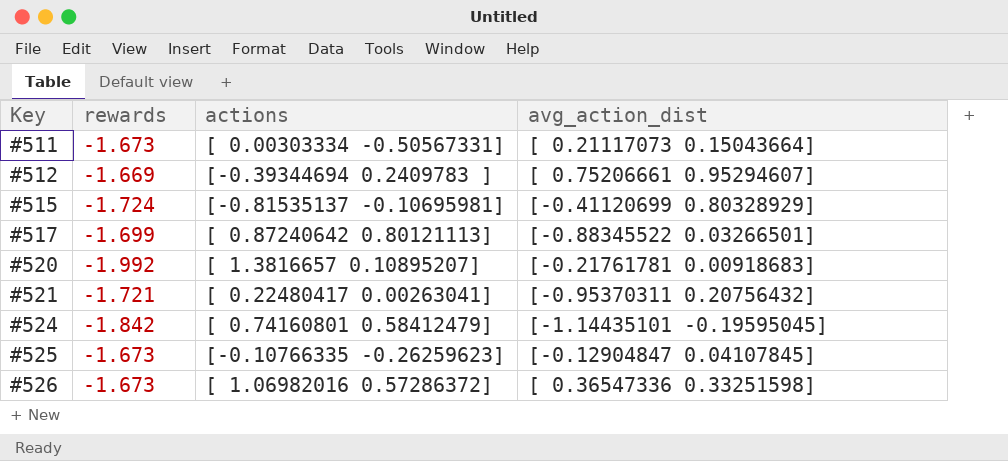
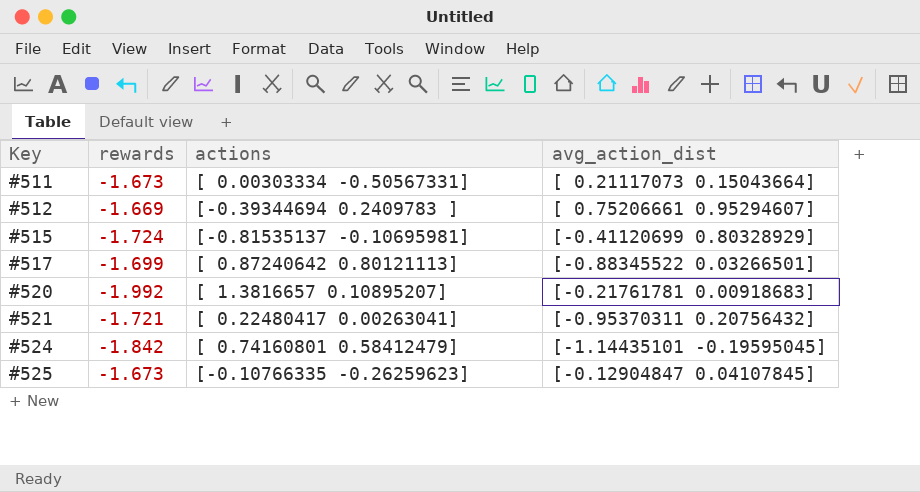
row #526: -1.673 | [ 1.06982016 0.57286372] | [ 0.36547336 0.33251598] -> none

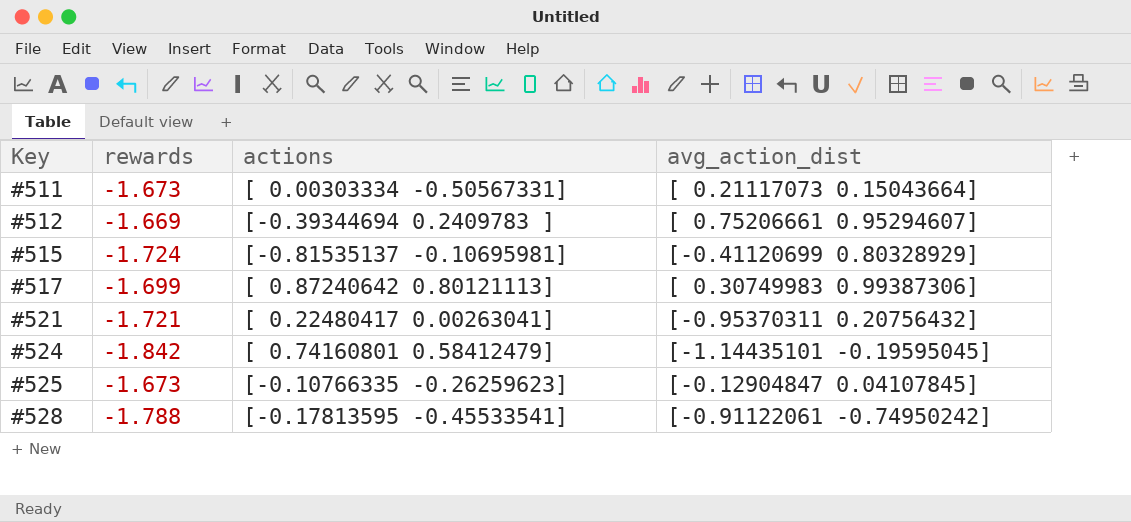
row #520: -1.992 | [ 1.3816657 0.10895207] | [-0.21761781 0.00918683] -> none
#517 | avg_action_dist: [-0.88345522 0.03266501] -> [ 0.30749983 0.99387306]
row #528: none -> -1.788 | [-0.17813595 -0.45533541] | [-0.91122061 -0.74950242]

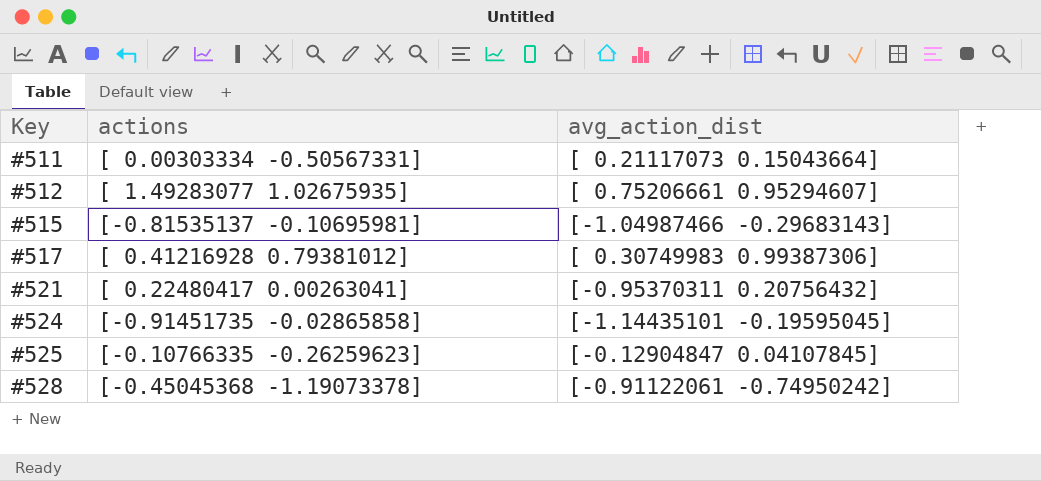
column rewards | position: 2 -> none
#512 | actions: [-0.39344694 0.2409783 ] -> [ 1.49283077 1.02675935]
#515 | avg_action_dist: [-0.41120699 0.80328929] -> [-1.04987466 -0.29683143]
#517 | actions: [ 0.87240642 0.80121113] -> [ 0.41216928 0.79381012]
#524 | actions: [ 0.74160801 0.58412479] -> [-0.91451735 -0.02865858]
#528 | actions: [-0.17813595 -0.45533541] -> [-0.45045368 -1.19073378]

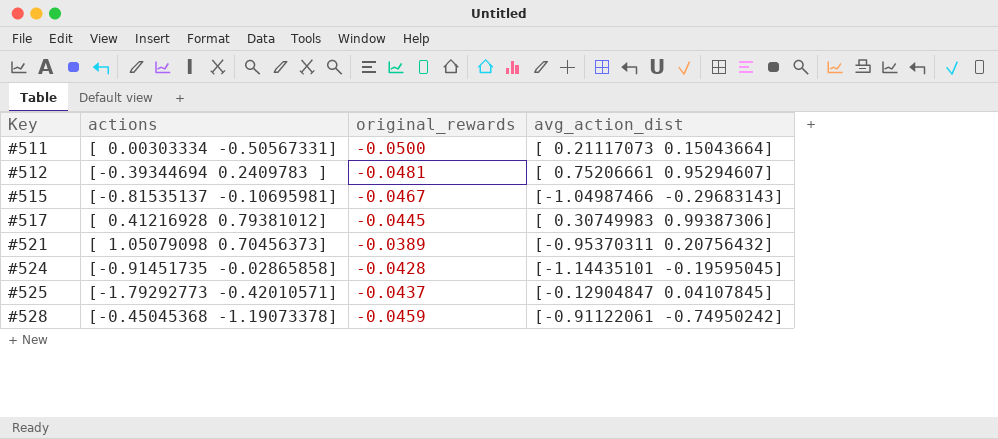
column original_rewards | position: none -> 3
#512 | actions: [ 1.49283077 1.02675935] -> [-0.39344694 0.2409783 ]
#521 | actions: [ 0.22480417 0.00263041] -> [ 1.05079098 0.70456373]
#525 | actions: [-0.10766335 -0.26259623] -> [-1.79292773 -0.42010571]

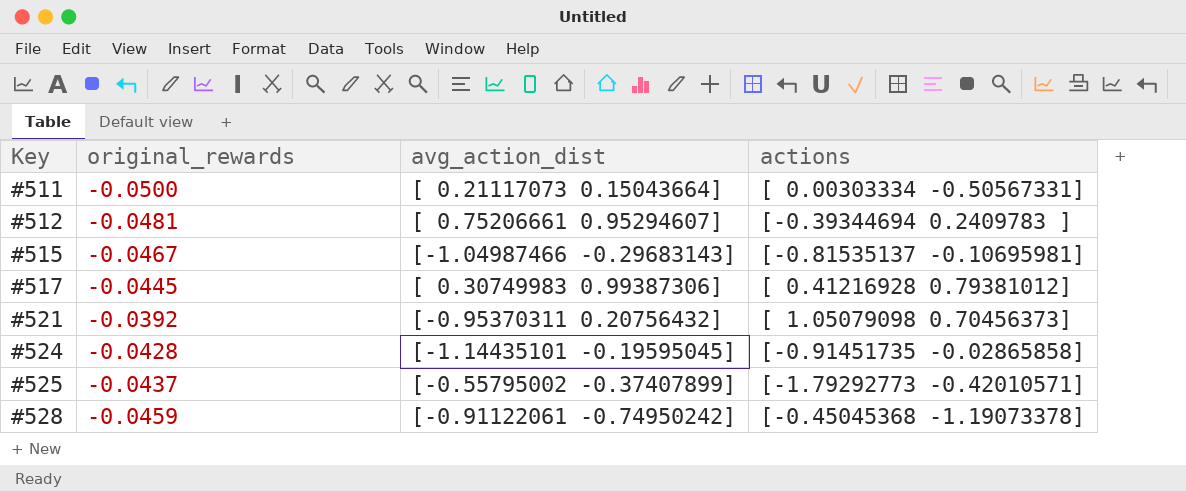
column actions | position: 2 -> 4
#521 | original_rewards: -0.0389 -> -0.0392
#525 | avg_action_dist: [-0.12904847 0.04107845] -> [-0.55795002 -0.37407899]

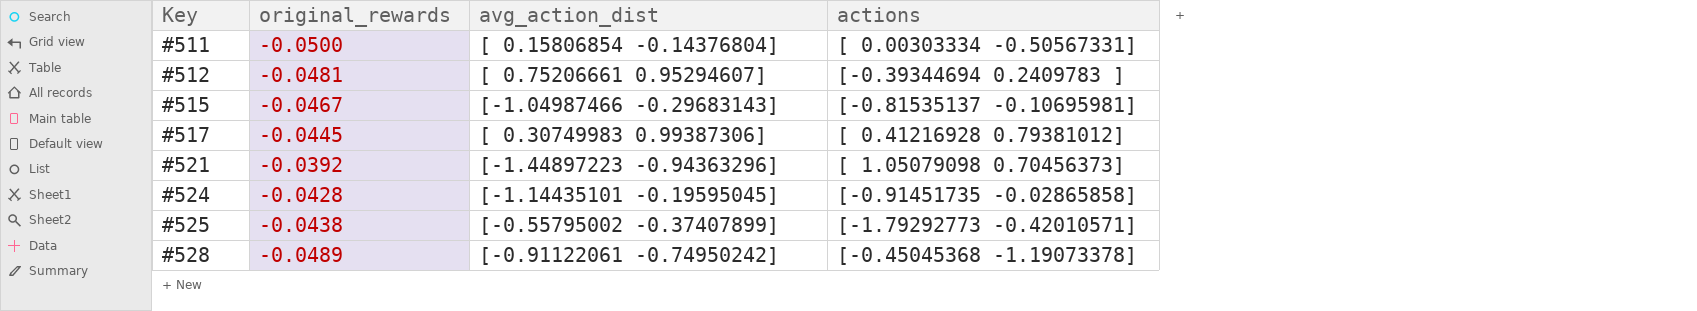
#511 | avg_action_dist: [ 0.21117073 0.15043664] -> [ 0.15806854 -0.14376804]
#521 | avg_action_dist: [-0.95370311 0.20756432] -> [-1.44897223 -0.94363296]
#525 | original_rewards: -0.0437 -> -0.0438
#528 | original_rewards: -0.0459 -> -0.0489

